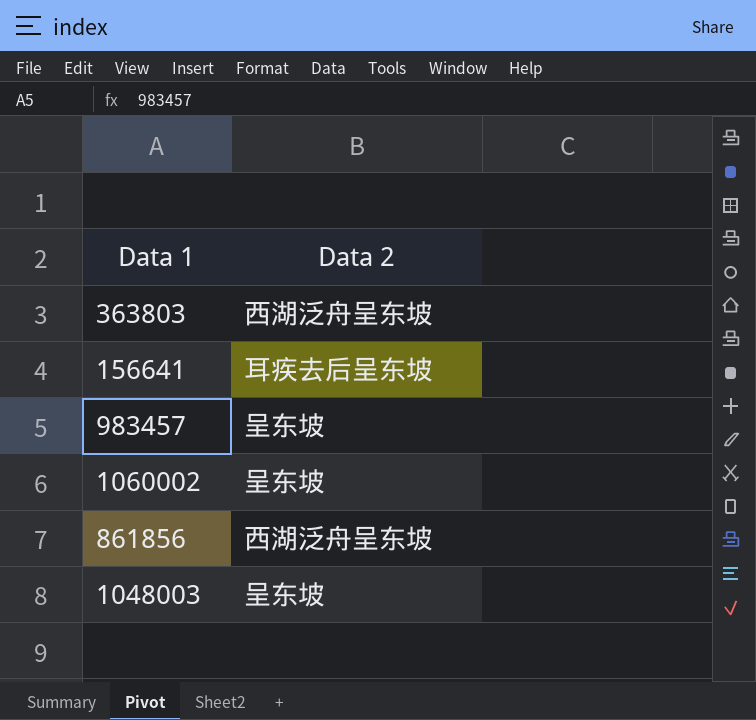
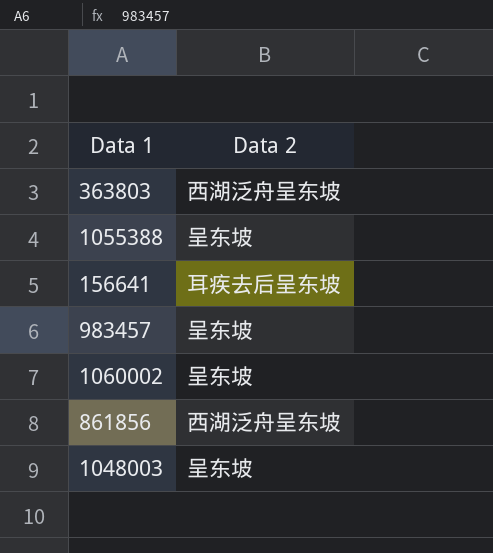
row 1055388: none -> 呈东坡

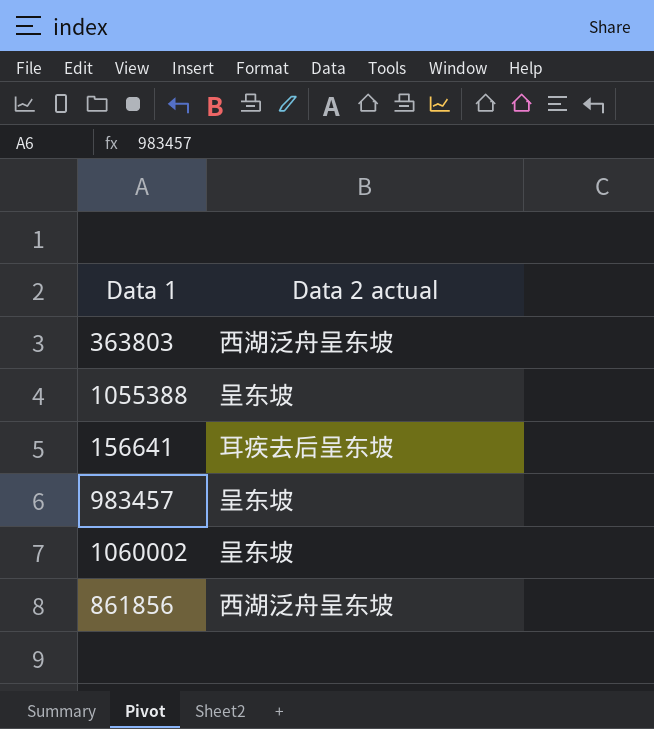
column name: Data 2 -> Data 2 actual
row 1048003: 呈东坡 -> none

